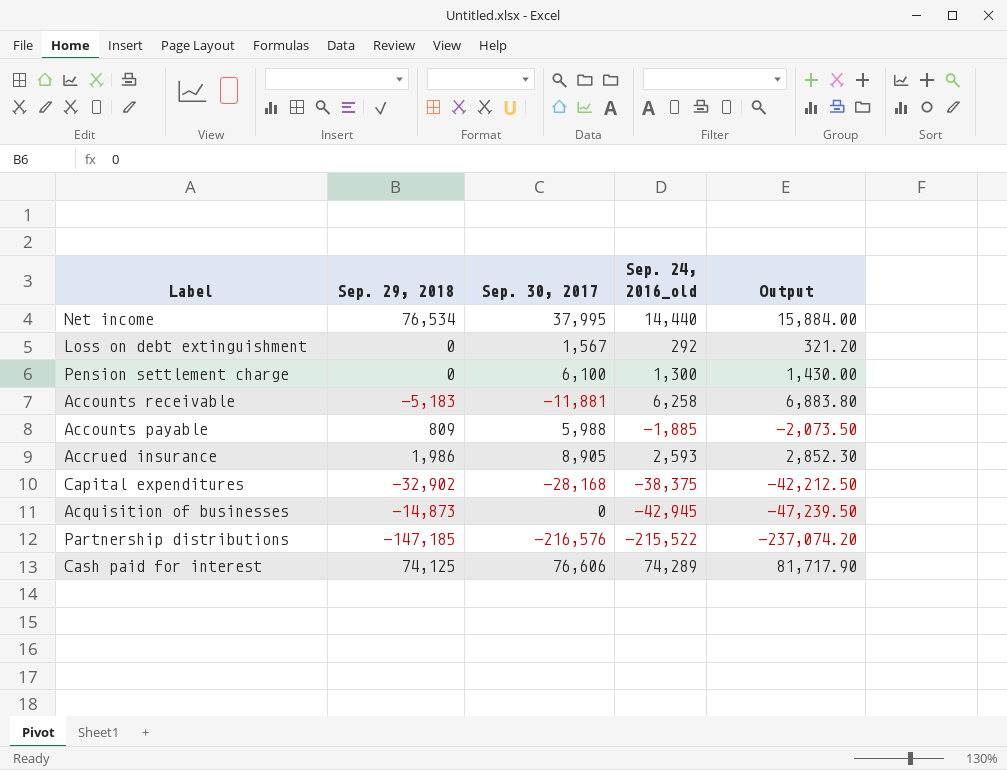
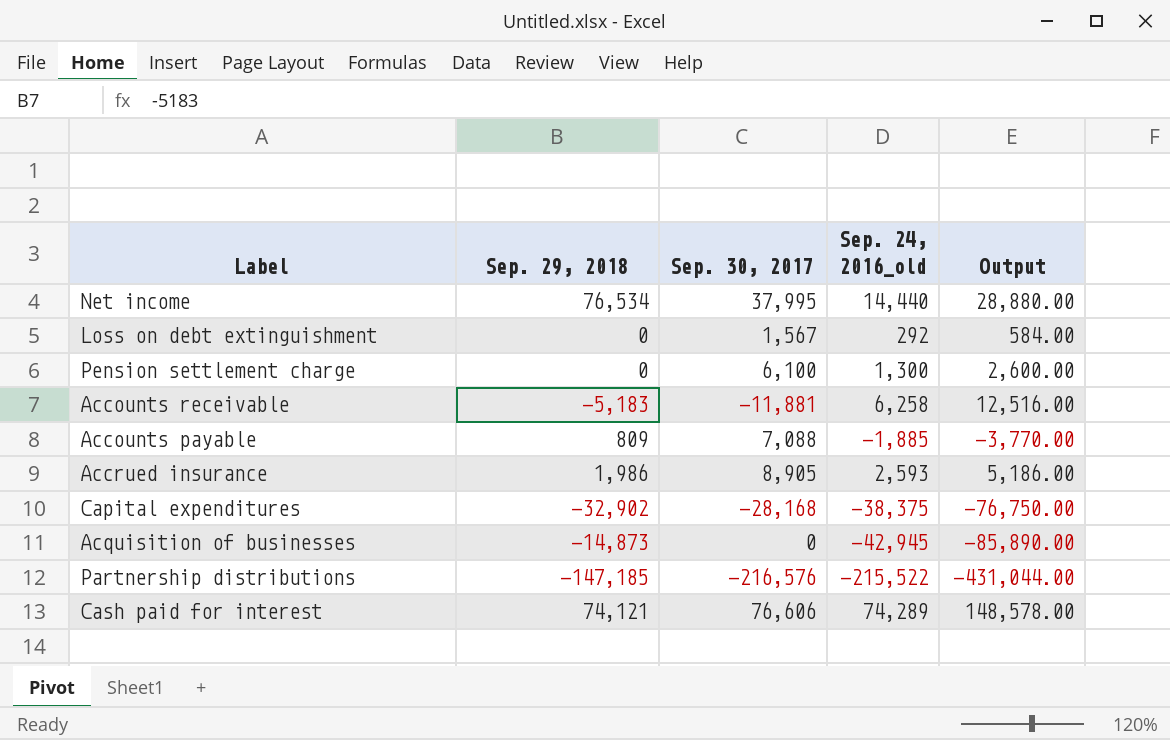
column Output | formula: [Sep. 24, 2016_old] * 1.1 -> [Sep. 24, 2016_old] * 2
Accounts payable | Sep. 30, 2017: 5,988 -> 7,088
Cash paid for interest | Sep. 29, 2018: 74,125 -> 74,121

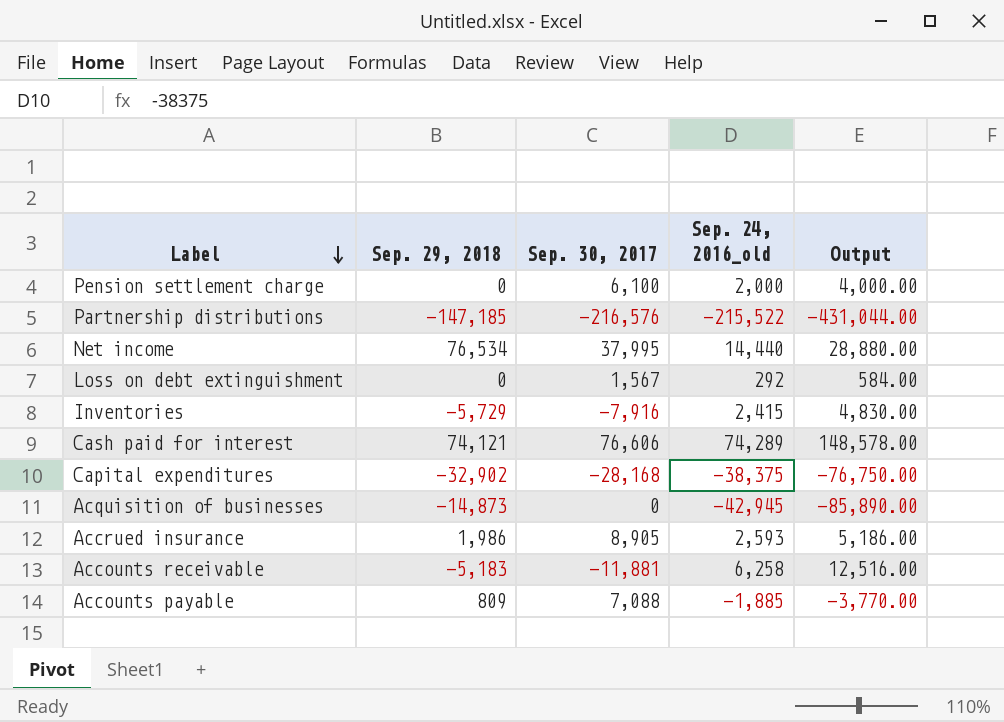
row order: none -> Label descending
Pension settlement charge | Sep. 24, 2016_old: 1,300 -> 2,000
Pension settlement charge | Output: 2,600.00 -> 4,000.00
row Inventories: none -> -5,729 | -7,916 | 2,415 | 4,830.00

